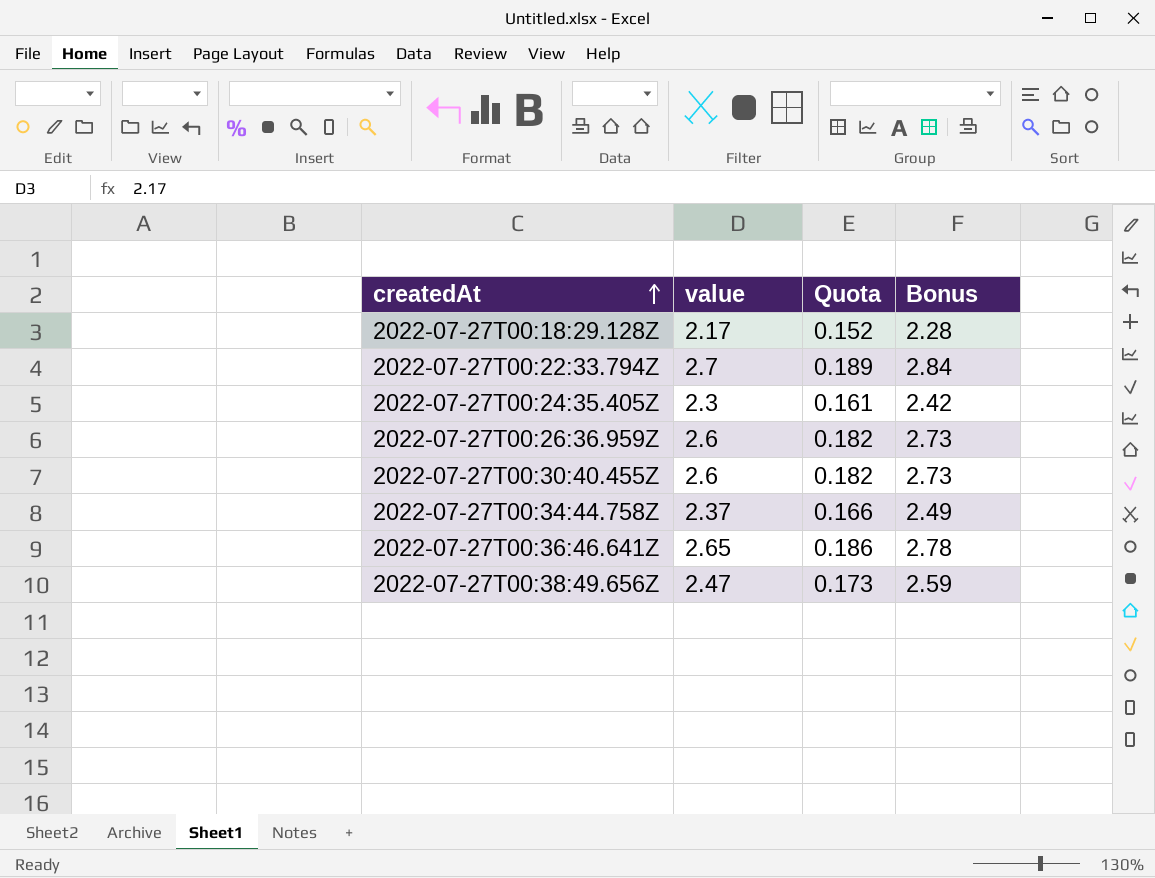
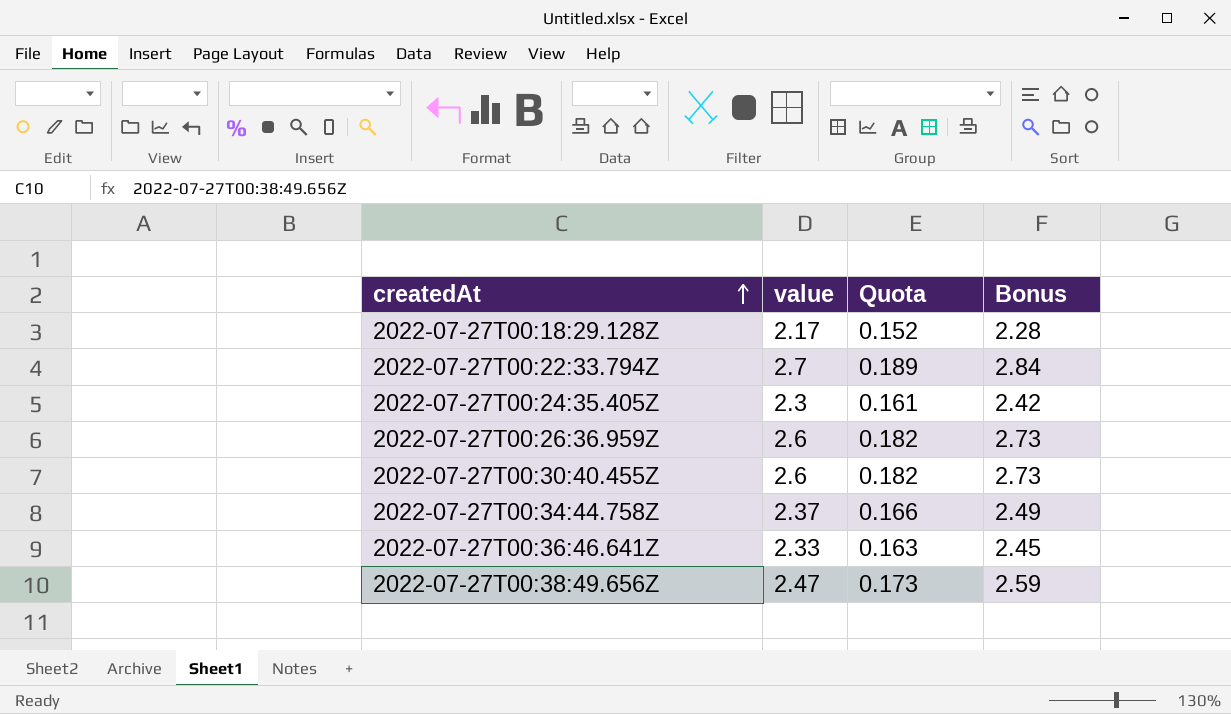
2022-07-27T00:36:46.641Z | value: 2.65 -> 2.33
2022-07-27T00:36:46.641Z | Quota: 0.186 -> 0.163
2022-07-27T00:36:46.641Z | Bonus: 2.78 -> 2.45

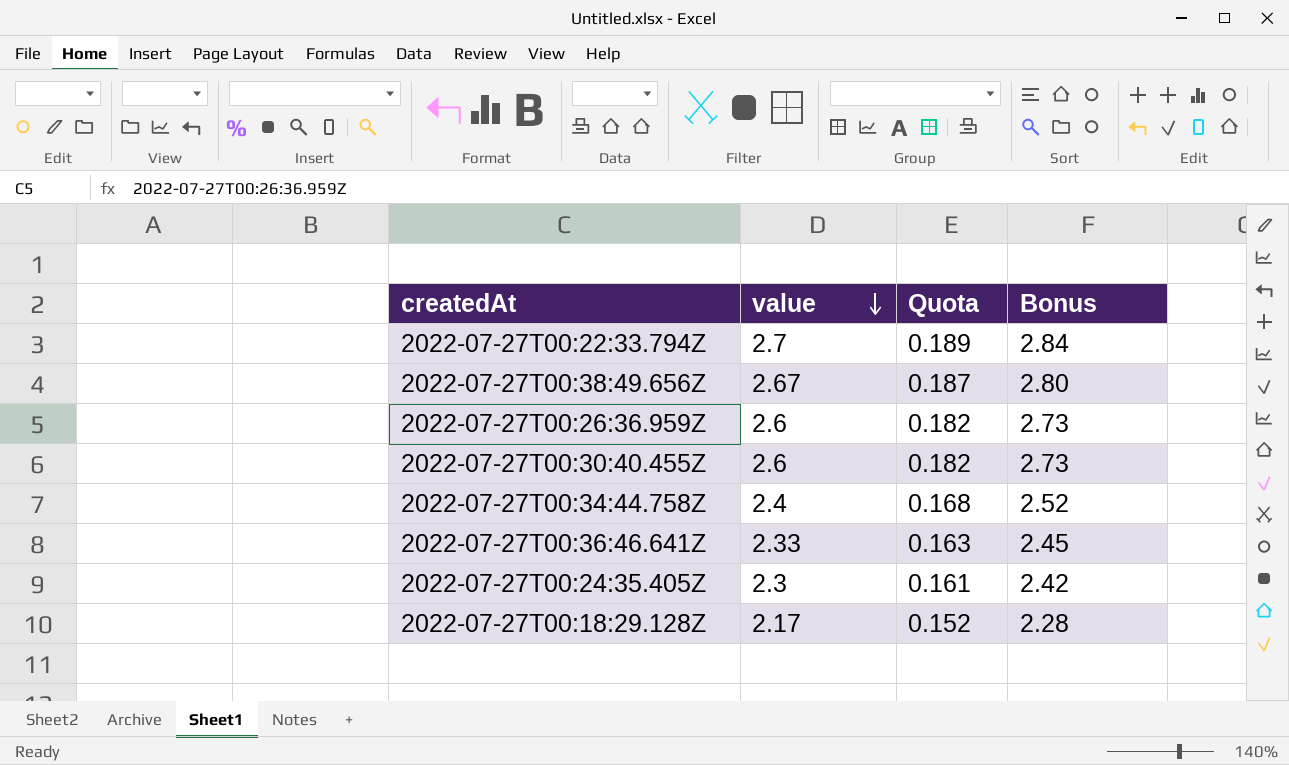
row order: createdAt ascending -> value descending
2022-07-27T00:38:49.656Z | value: 2.47 -> 2.67
2022-07-27T00:38:49.656Z | Quota: 0.173 -> 0.187
2022-07-27T00:38:49.656Z | Bonus: 2.59 -> 2.80
2022-07-27T00:34:44.758Z | value: 2.37 -> 2.4
2022-07-27T00:34:44.758Z | Quota: 0.166 -> 0.168
2022-07-27T00:34:44.758Z | Bonus: 2.49 -> 2.52

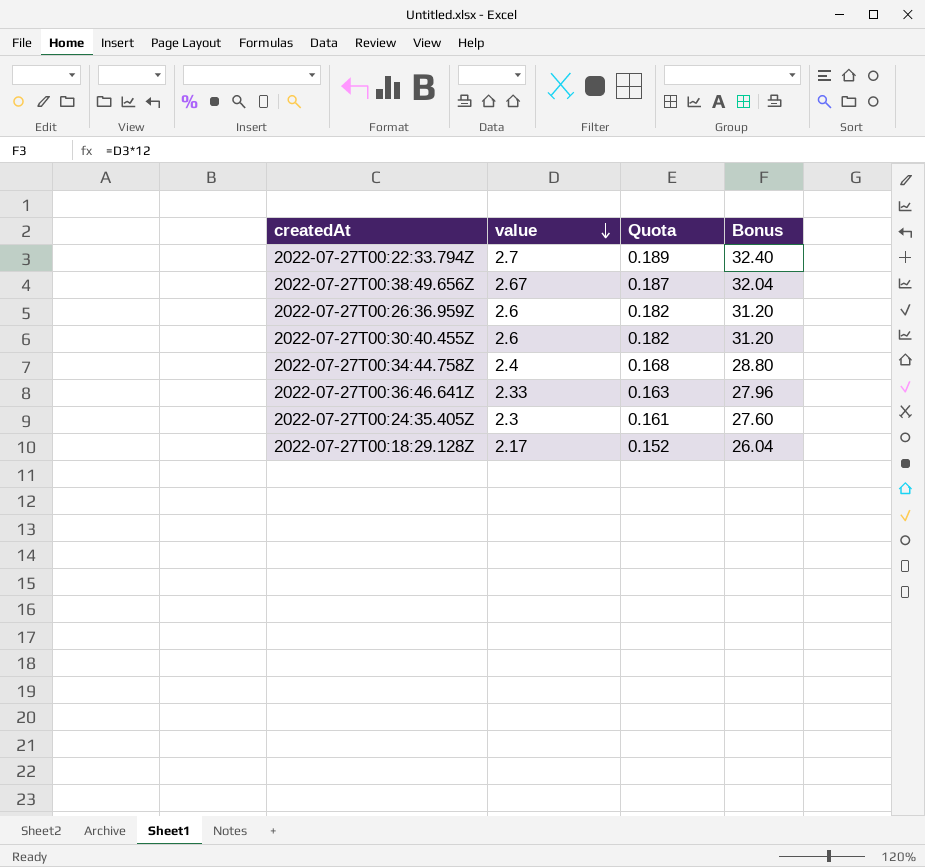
column Bonus | formula: [value] * 1.05 -> [value] * 12

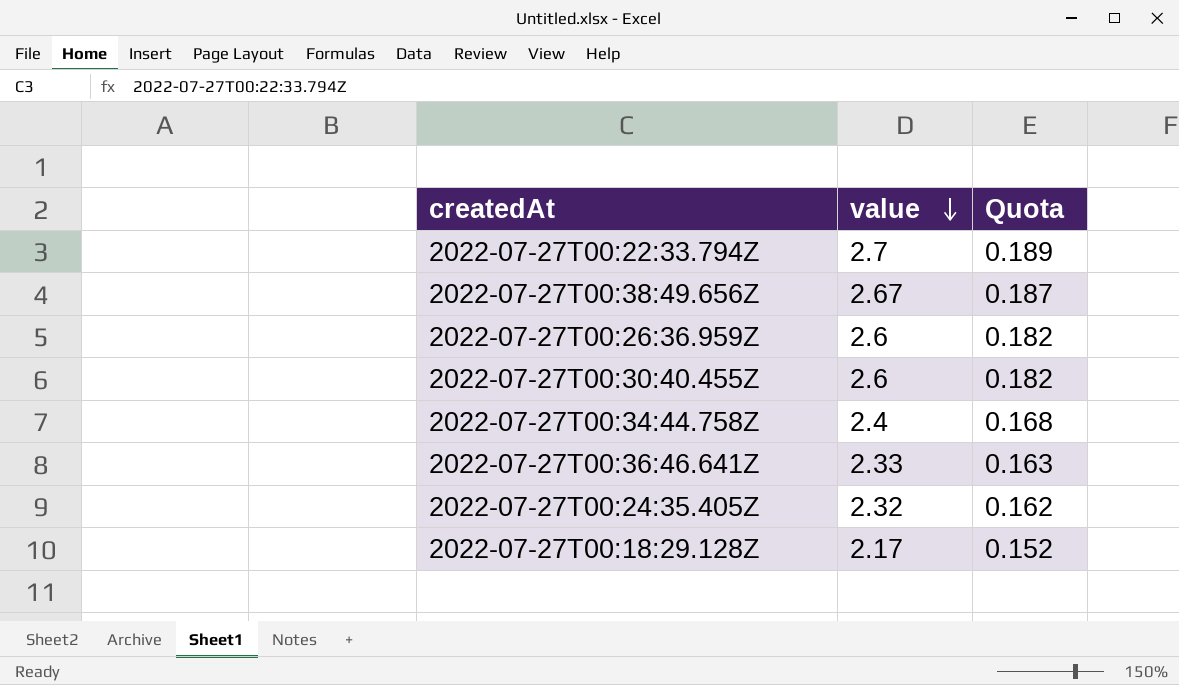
column Bonus | formula: [value] * 12 -> none
2022-07-27T00:24:35.405Z | value: 2.3 -> 2.32
2022-07-27T00:24:35.405Z | Quota: 0.161 -> 0.162

